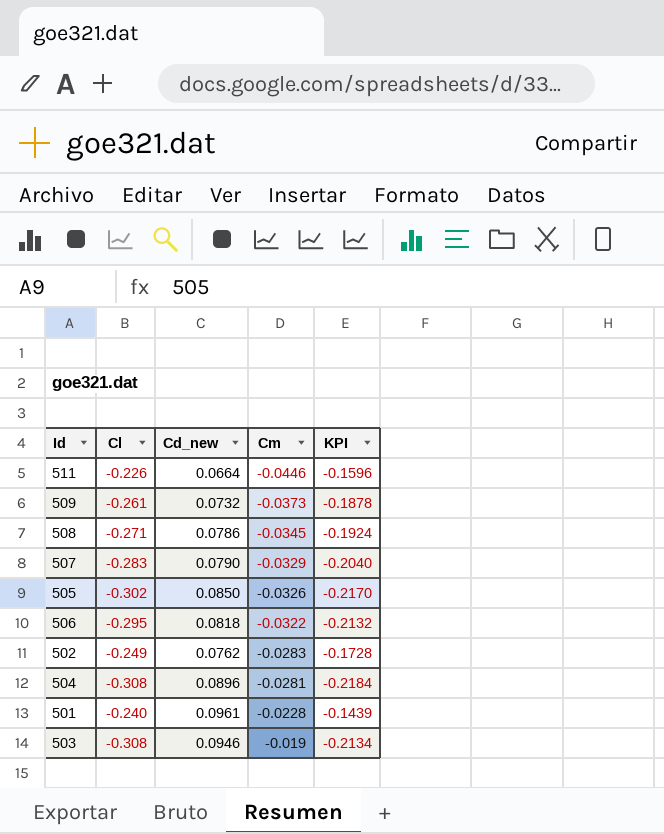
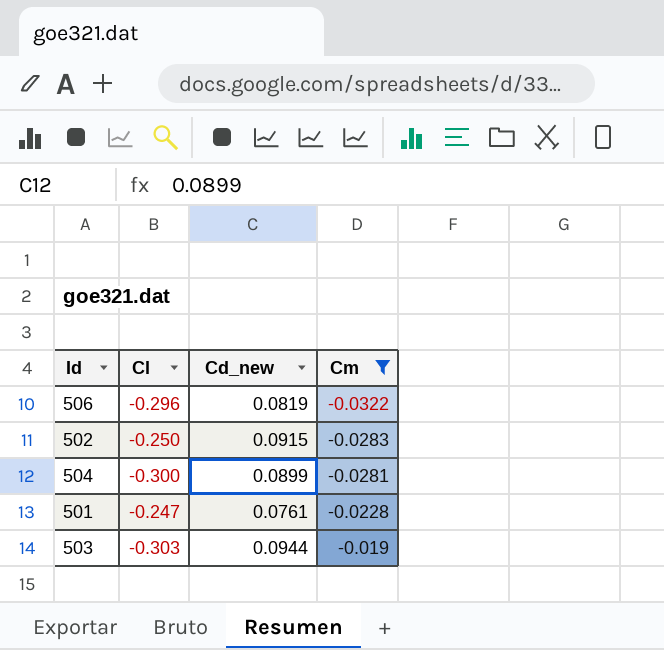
filter: none -> Cm >= -0.0322
column KPI | formula: [Cl] + [Cd_new] -> none
506 | Cl: -0.295 -> -0.296
506 | Cd_new: 0.0818 -> 0.0819
502 | Cl: -0.249 -> -0.250
502 | Cd_new: 0.0762 -> 0.0915
504 | Cl: -0.308 -> -0.300
504 | Cd_new: 0.0896 -> 0.0899
501 | Cl: -0.240 -> -0.247
501 | Cd_new: 0.0961 -> 0.0761
503 | Cl: -0.308 -> -0.303
503 | Cd_new: 0.0946 -> 0.0944

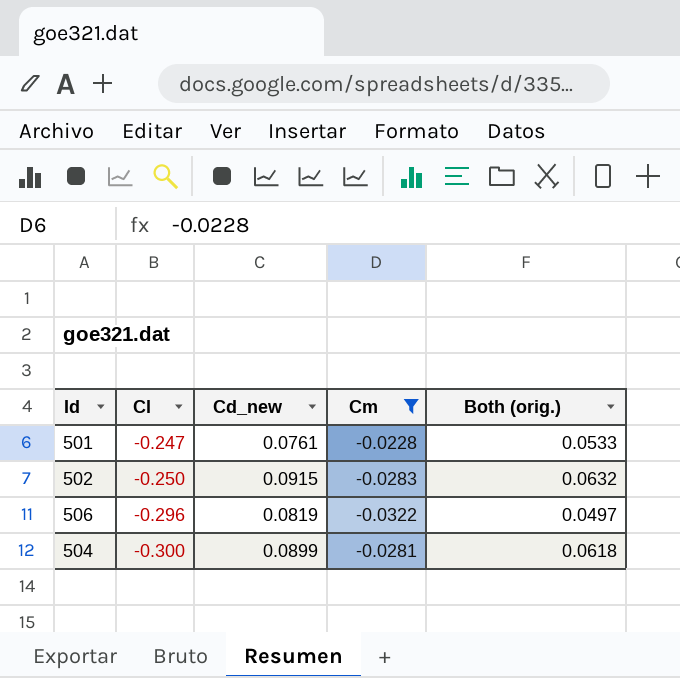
row order: Cm ascending -> Cl descending
column Both (orig.) | formula: none -> [Cd_new] + [Cm]
row 503: -0.303 | 0.0944 | -0.019 -> none

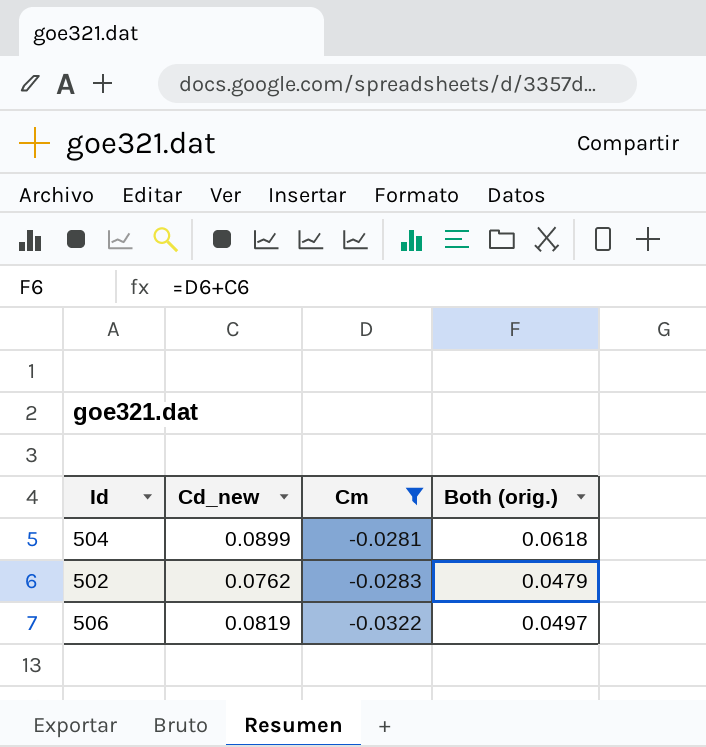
row order: Cl descending -> Cm descending
column Cl | position: 2 -> none
row 501: -0.247 | 0.0761 | -0.0228 | 0.0533 -> none
502 | Cd_new: 0.0915 -> 0.0762
502 | Both (orig.): 0.0632 -> 0.0479

